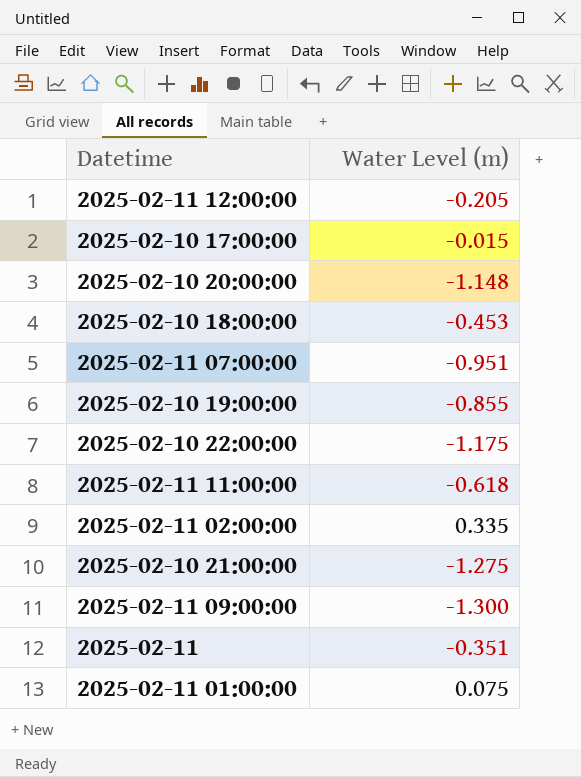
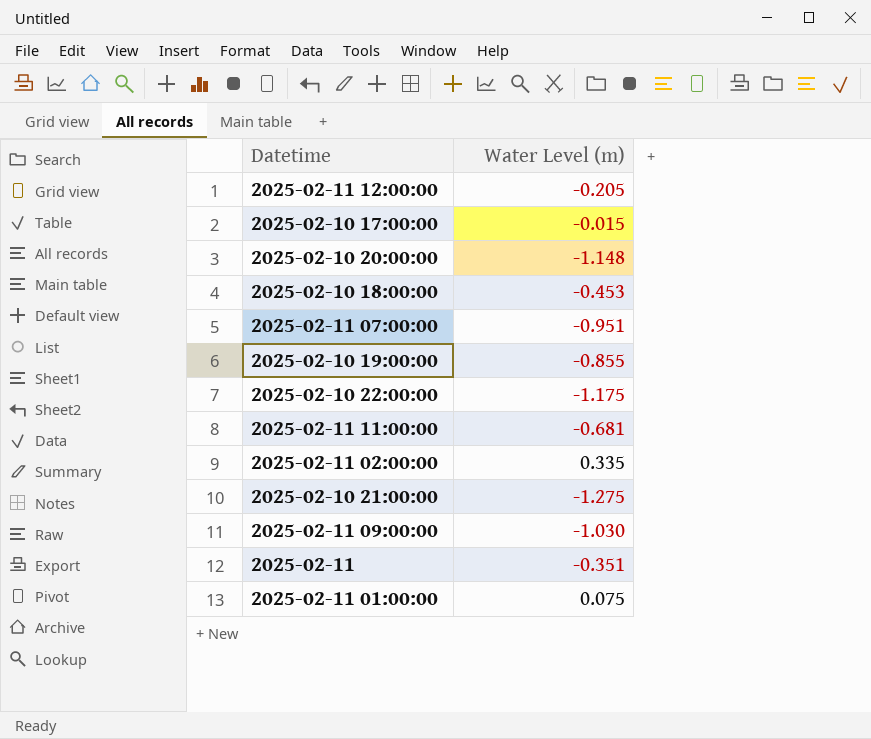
2025-02-11 11:00:00 | Water Level (m): -0.618 -> -0.681
2025-02-11 09:00:00 | Water Level (m): -1.300 -> -1.030

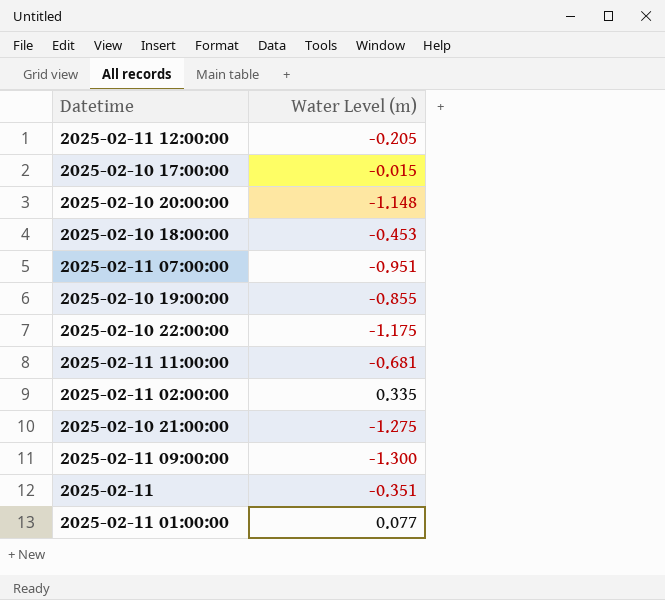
2025-02-11 09:00:00 | Water Level (m): -1.030 -> -1.300
2025-02-11 01:00:00 | Water Level (m): 0.075 -> 0.077

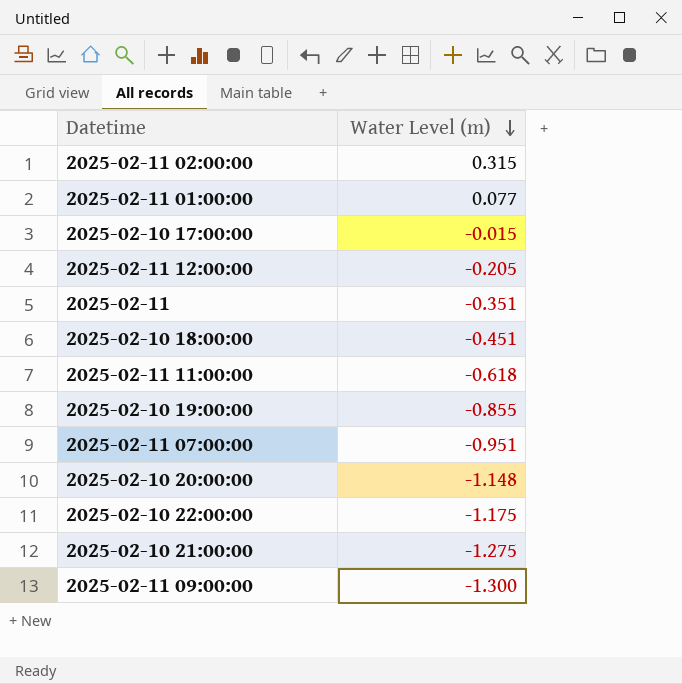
row order: none -> Water Level (m) descending
2025-02-11 02:00:00 | Water Level (m): 0.335 -> 0.315
2025-02-10 18:00:00 | Water Level (m): -0.453 -> -0.451
2025-02-11 11:00:00 | Water Level (m): -0.681 -> -0.618

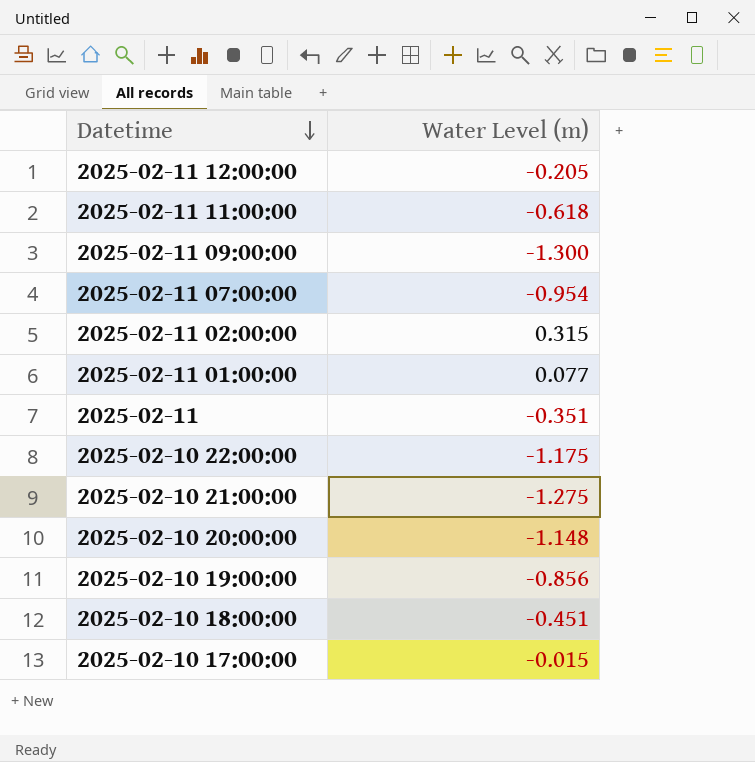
row order: Water Level (m) descending -> Datetime descending
2025-02-11 07:00:00 | Water Level (m): -0.951 -> -0.954
2025-02-10 19:00:00 | Water Level (m): -0.855 -> -0.856

